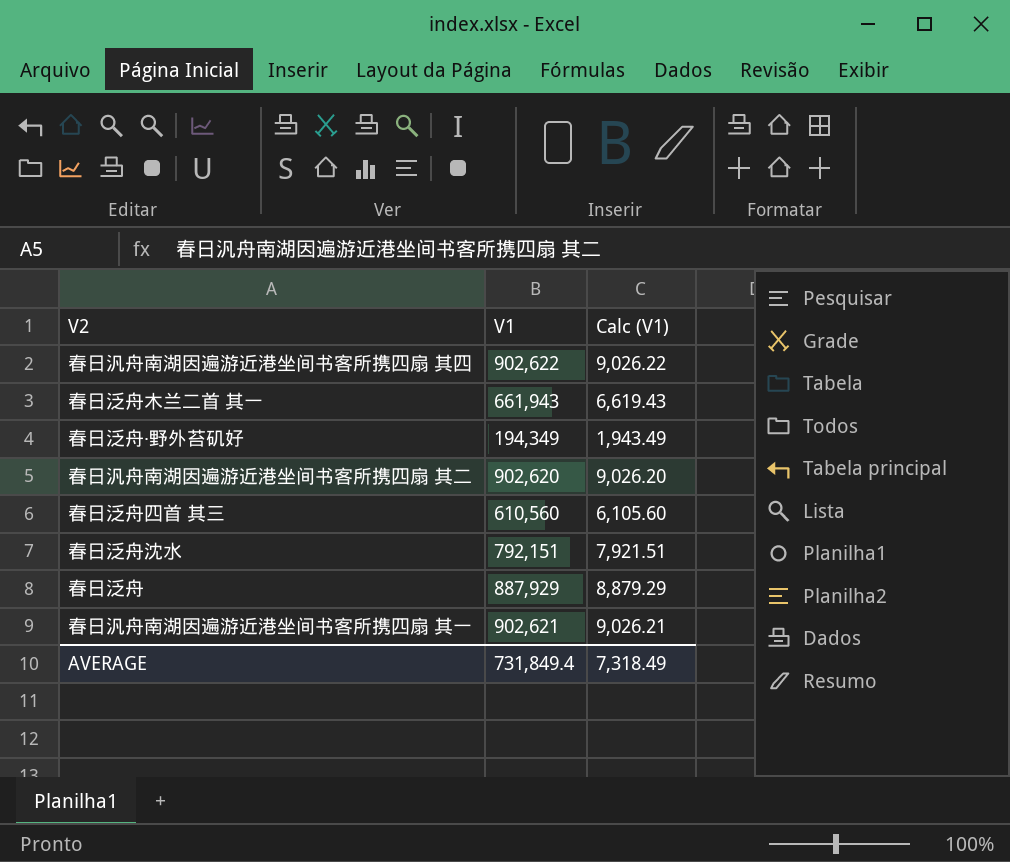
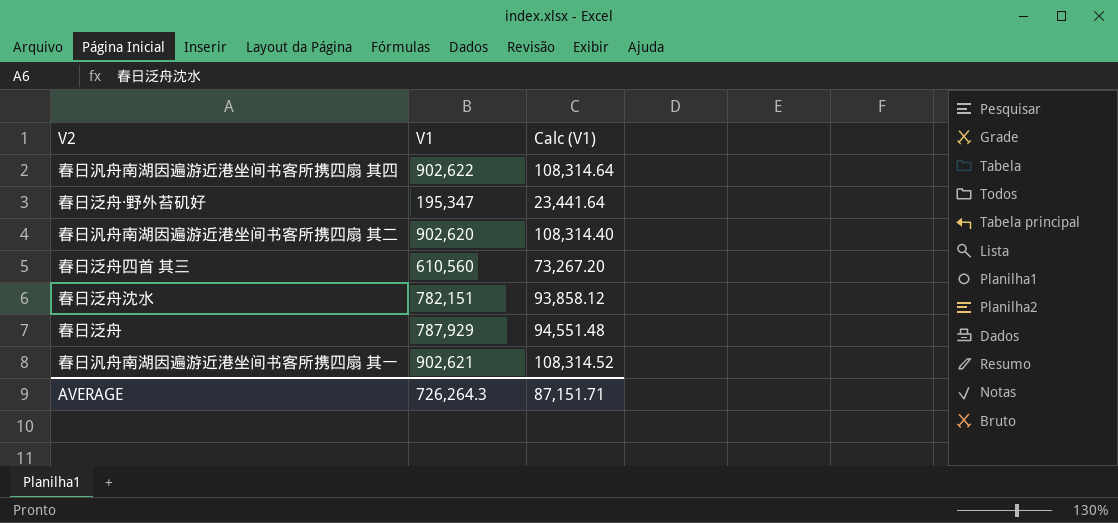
column Calc (V1) | formula: [V1] * 0.01 -> [V1] * 0.12
row 春日泛舟木兰二首 其一: 661,943 | 6,619.43 -> none
春日泛舟·野外苔矶好 | V1: 194,349 -> 195,347
春日泛舟沈水 | V1: 792,151 -> 782,151
春日泛舟 | V1: 887,929 -> 787,929
AVERAGE | V1: 731,849.4 -> 726,264.3
AVERAGE | Calc (V1): 7,318.49 -> 87,151.71

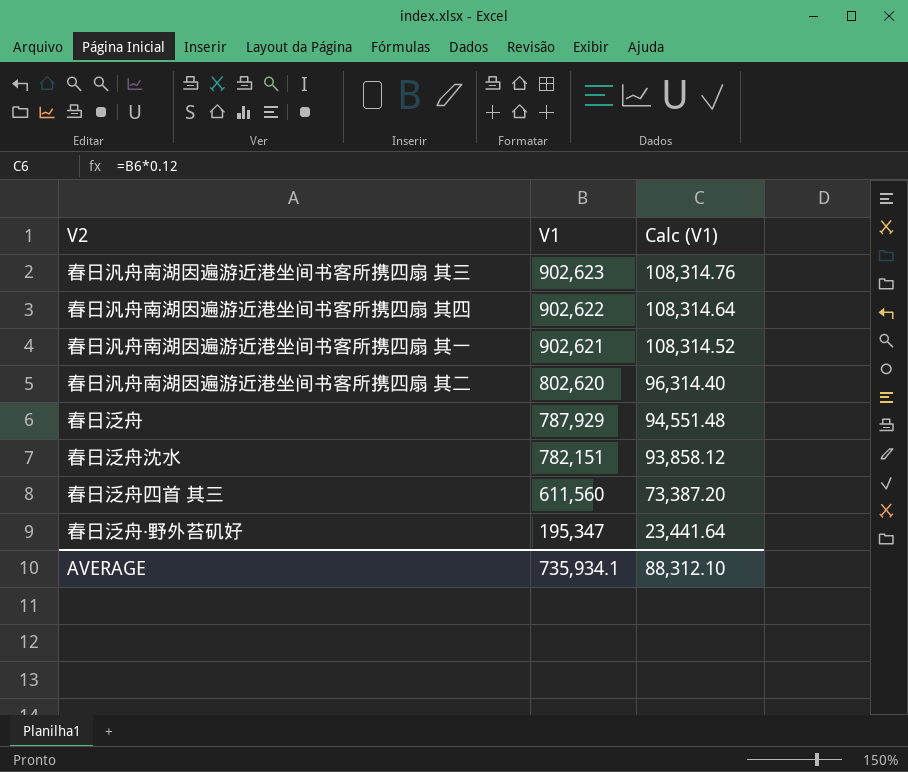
row order: none -> V1 descending
row 春日汎舟南湖因遍游近港坐间书客所携四扇 其三: none -> 902,623 | 108,314.76
春日汎舟南湖因遍游近港坐间书客所携四扇 其二 | V1: 902,620 -> 802,620
春日汎舟南湖因遍游近港坐间书客所携四扇 其二 | Calc (V1): 108,314.40 -> 96,314.40
春日泛舟四首 其三 | V1: 610,560 -> 611,560
春日泛舟四首 其三 | Calc (V1): 73,267.20 -> 73,387.20
AVERAGE | V1: 726,264.3 -> 735,934.1
AVERAGE | Calc (V1): 87,151.71 -> 88,312.10

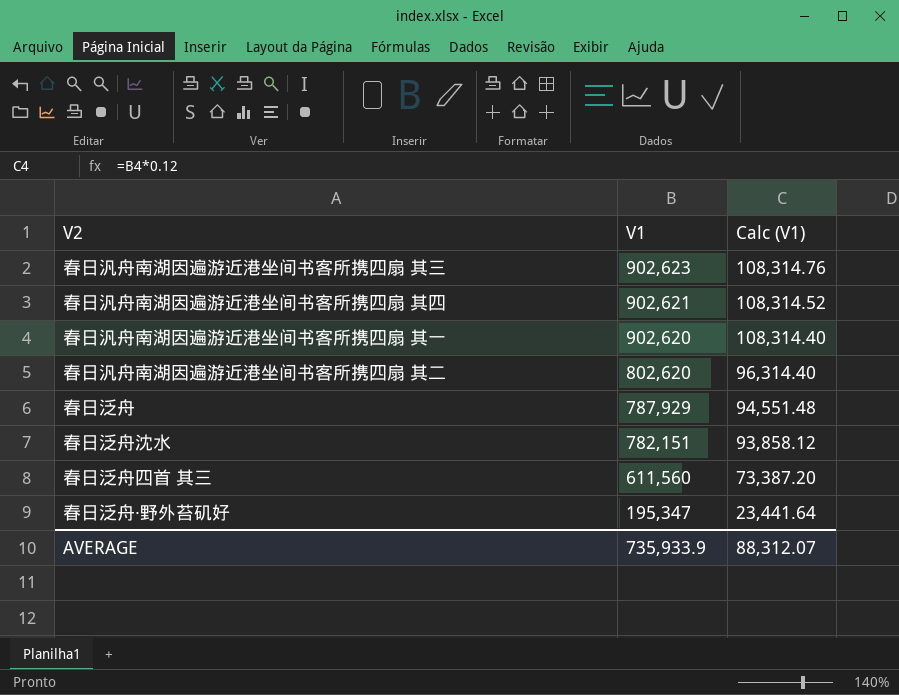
春日汎舟南湖因遍游近港坐间书客所携四扇 其四 | V1: 902,622 -> 902,621
春日汎舟南湖因遍游近港坐间书客所携四扇 其四 | Calc (V1): 108,314.64 -> 108,314.52
春日汎舟南湖因遍游近港坐间书客所携四扇 其一 | V1: 902,621 -> 902,620
春日汎舟南湖因遍游近港坐间书客所携四扇 其一 | Calc (V1): 108,314.52 -> 108,314.40
AVERAGE | V1: 735,934.1 -> 735,933.9
AVERAGE | Calc (V1): 88,312.10 -> 88,312.07

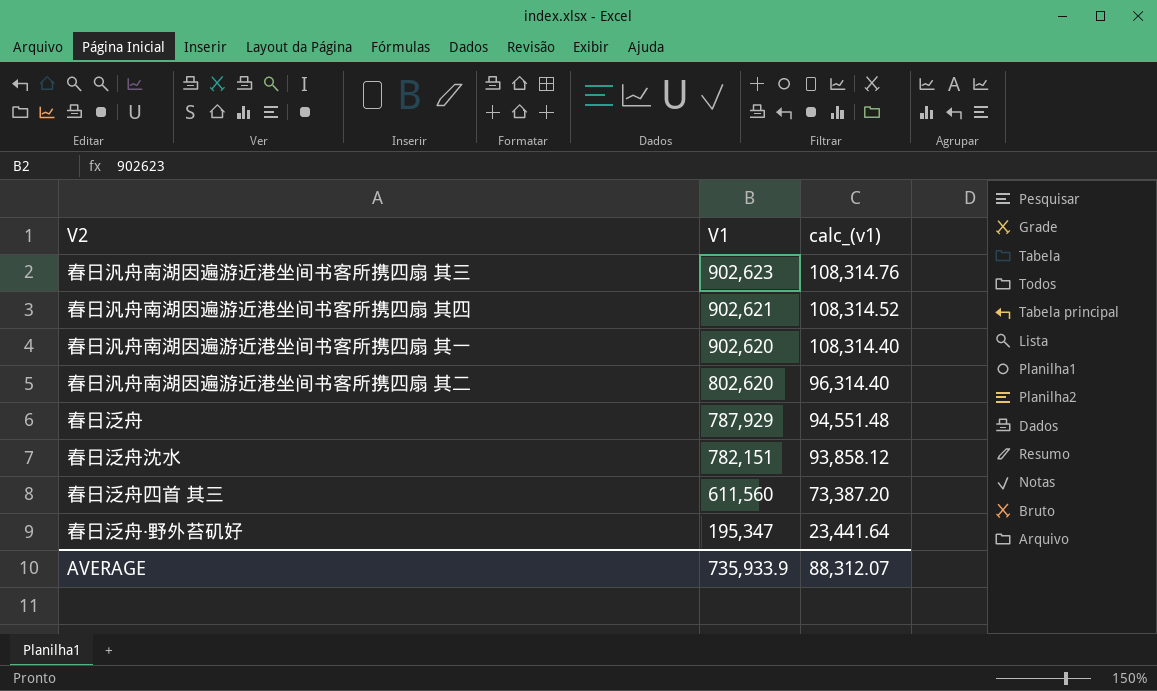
column name: Calc (V1) -> calc_(v1)

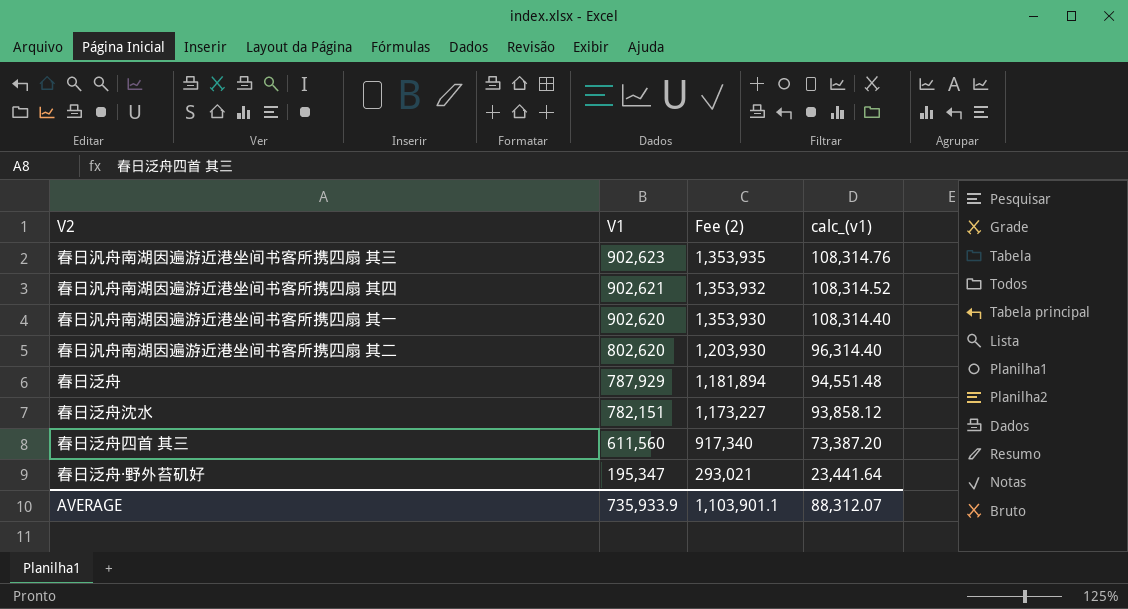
column Fee (2) | formula: none -> [V1] * 1.5

